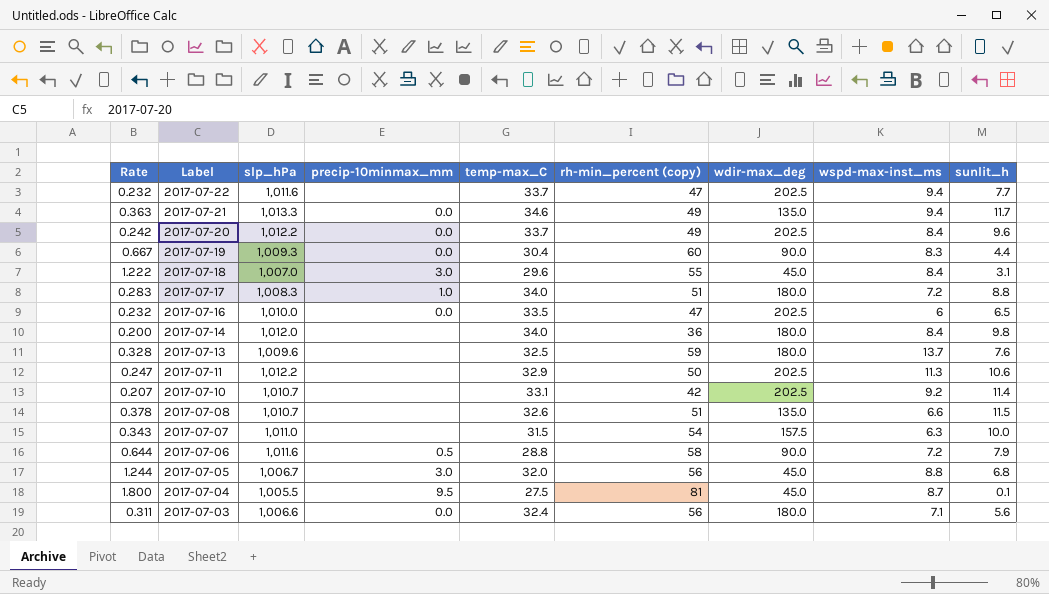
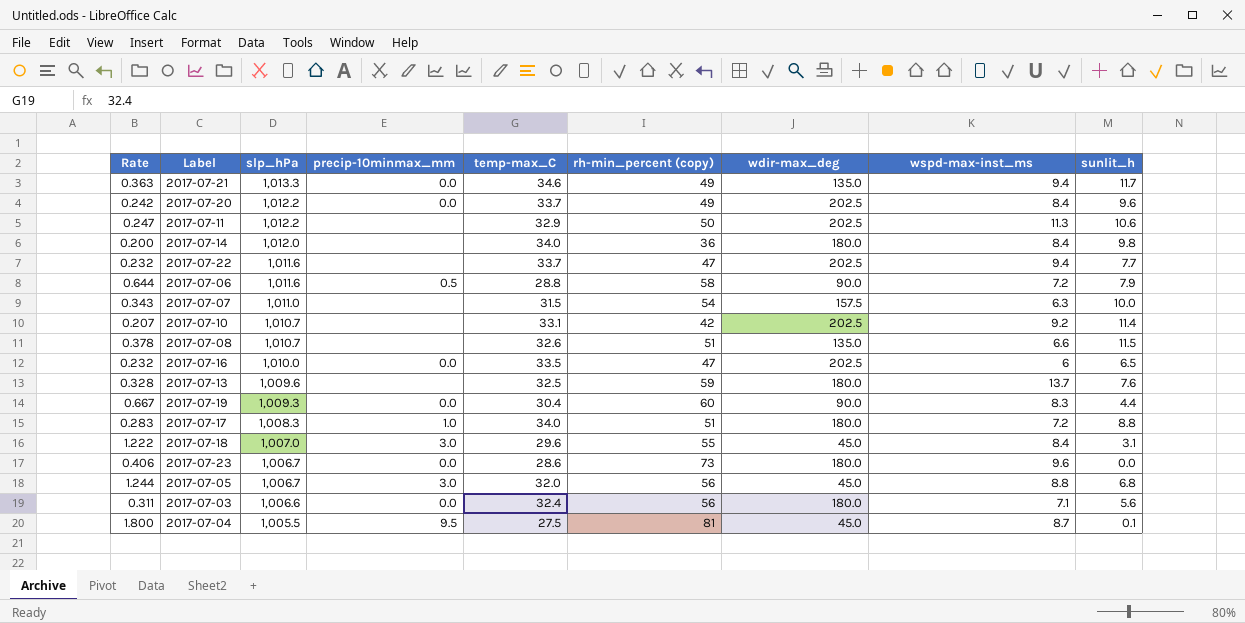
row order: Label descending -> slp_hPa descending
row 2017-07-23: none -> 0.406 | 1,006.7 | 0.0 | 28.6 | 73 | 180.0 | 9.6 | 0.0

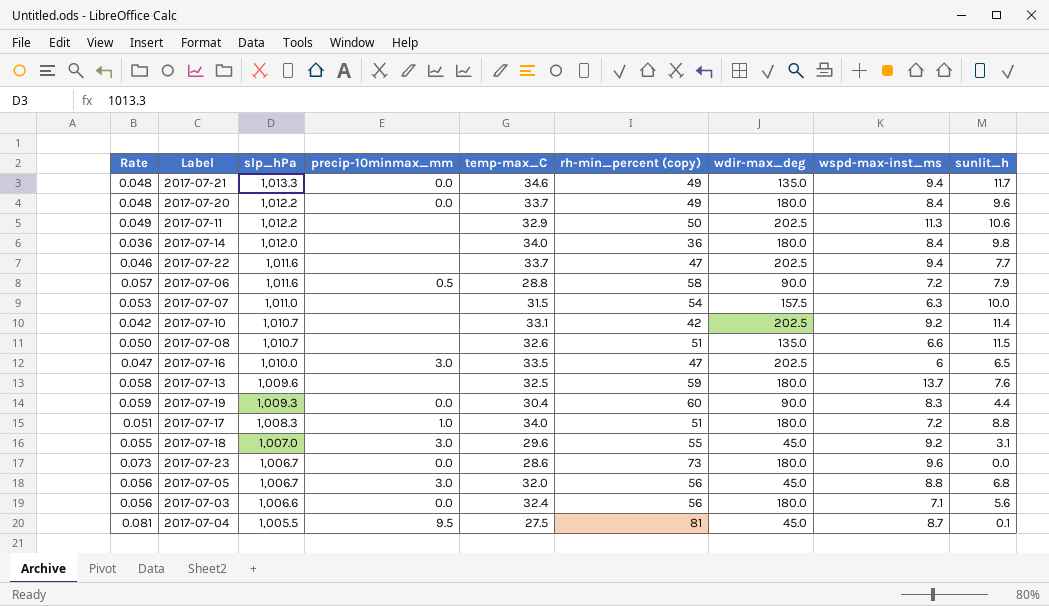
column Rate | formula: [rh-min_percent (copy)] / [wdir-max_deg] -> [rh-min_percent (copy)] / [slp_hPa]
2017-07-20 | wdir-max_deg: 202.5 -> 180.0
2017-07-16 | precip-10minmax_mm: 0.0 -> 3.0
2017-07-18 | wspd-max-inst_ms: 8.4 -> 9.2

